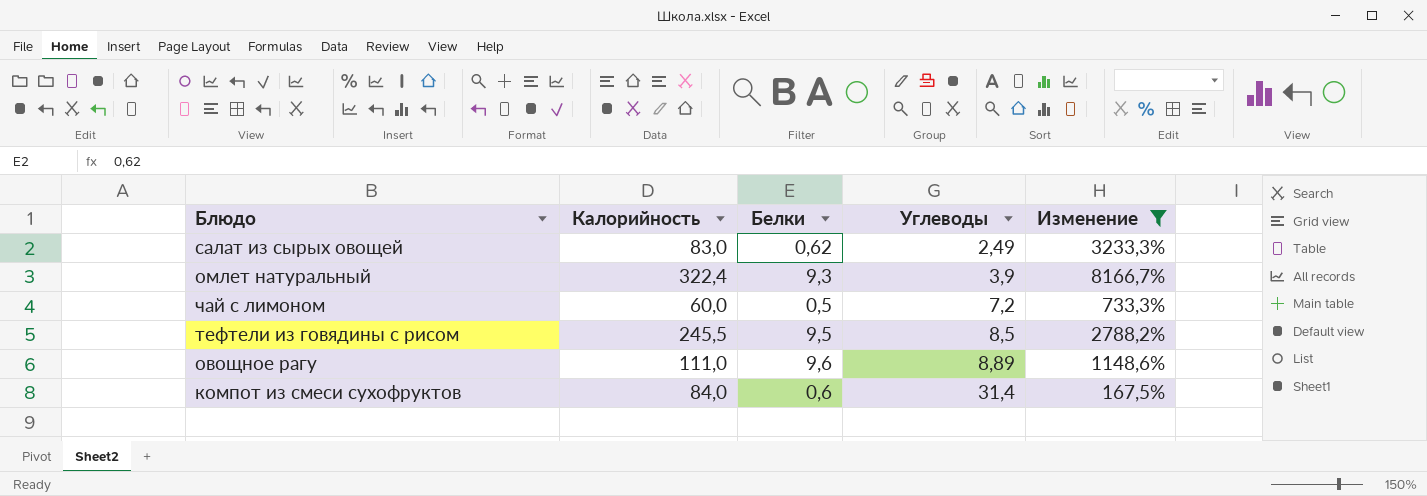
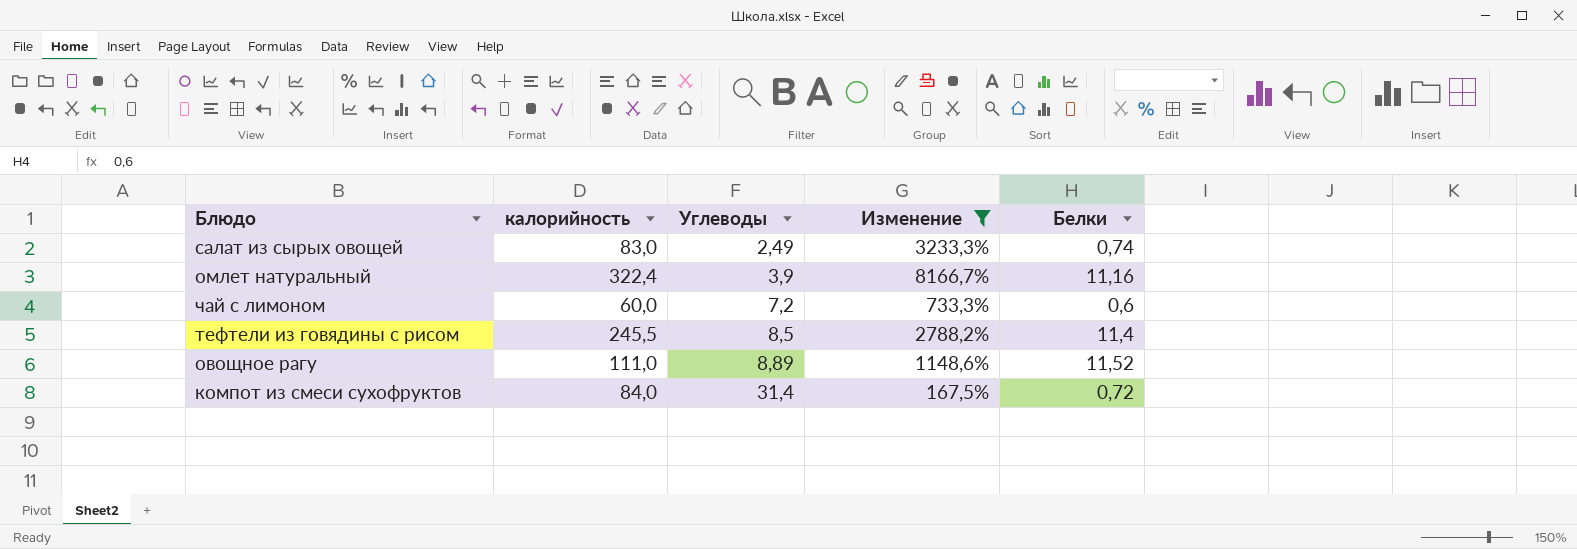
column name: Калорийность -> калорийность
column Белки | position: 3 -> 5
салат из сырых овощей | Белки: 0,62 -> 0,74
омлет натуральный | Белки: 9,3 -> 11,16
чай с лимоном | Белки: 0,5 -> 0,6
тефтели из говядины с рисом | Белки: 9,5 -> 11,4
овощное рагу | Белки: 9,6 -> 11,52
компот из смеси сухофруктов | Белки: 0,6 -> 0,72

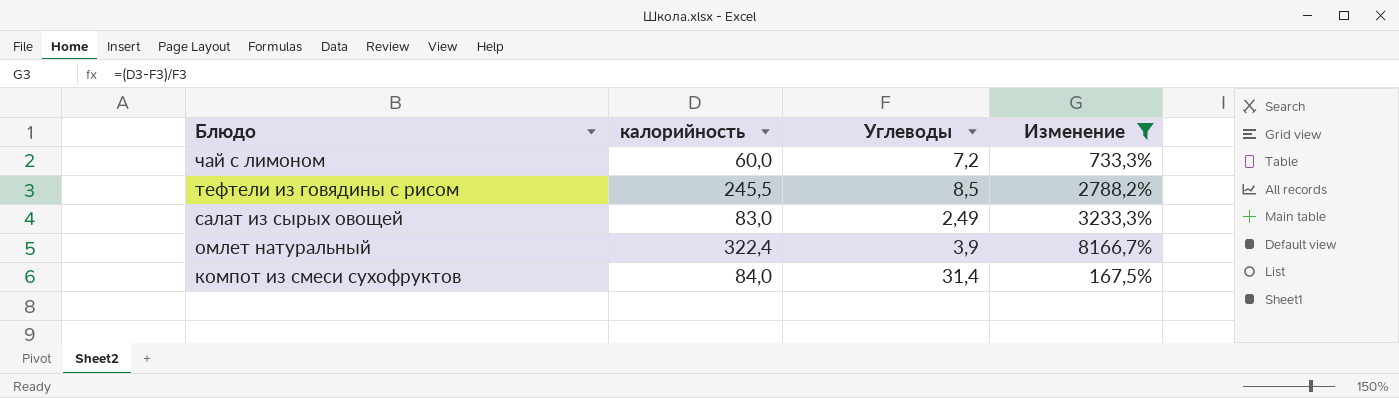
row order: Углеводы ascending -> Блюдо descending
column Белки | position: 5 -> none
row овощное рагу: 111,0 | 8,89 | 1148,6% | 11,52 -> none

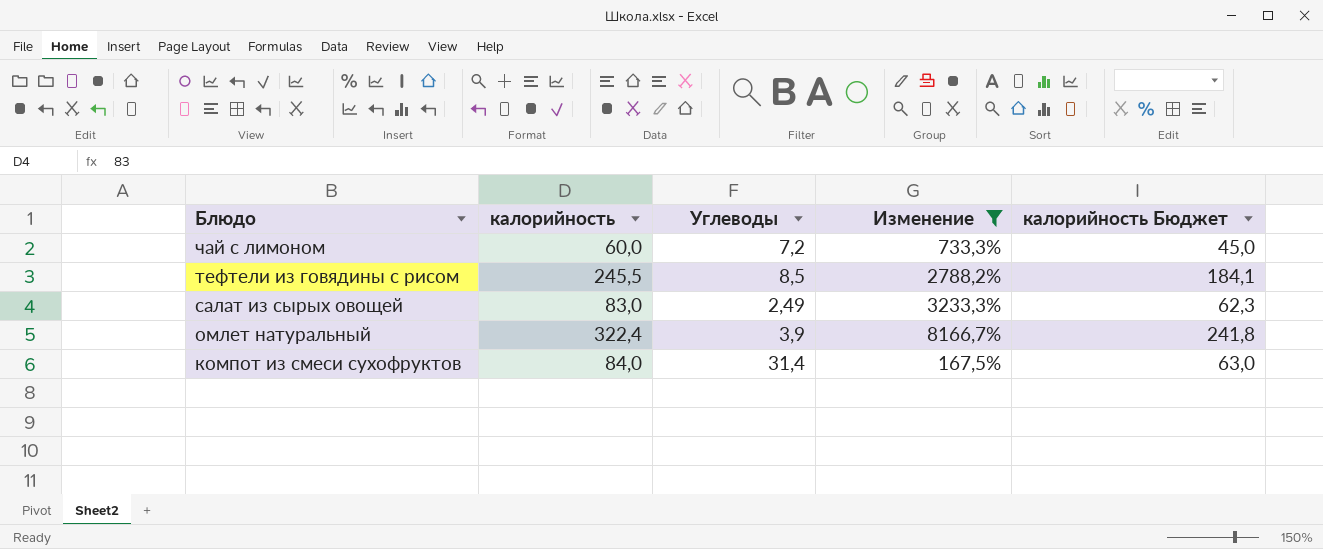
column калорийность Бюджет | formula: none -> [калорийность] * 0,75

